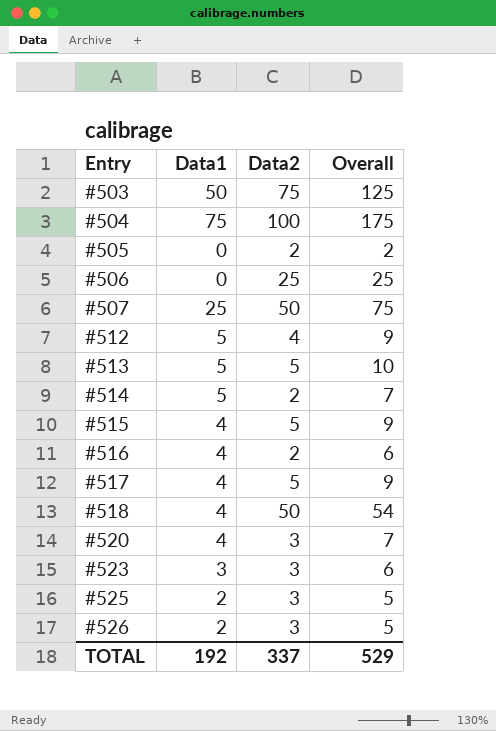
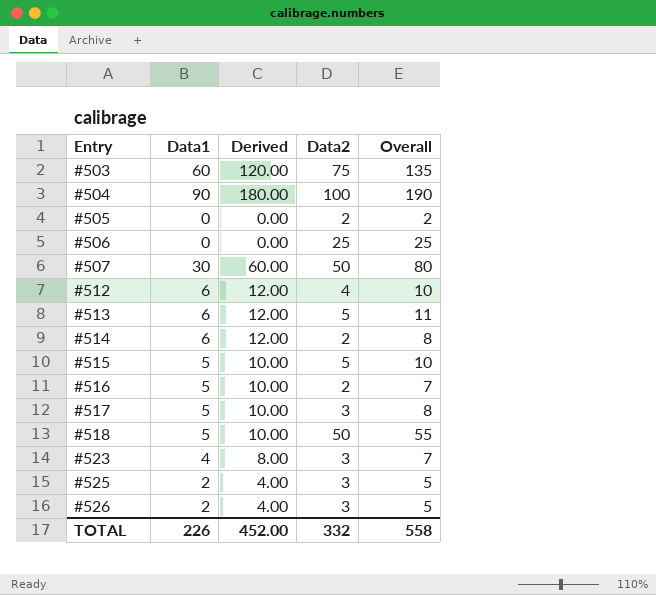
column Derived | formula: none -> [Data1] * 2
row #520: 4 | 3 | 7 -> none
#503 | Data1: 50 -> 60
#503 | Overall: 125 -> 135
#504 | Data1: 75 -> 90
#504 | Overall: 175 -> 190
#507 | Data1: 25 -> 30
#507 | Overall: 75 -> 80
#512 | Data1: 5 -> 6
#512 | Overall: 9 -> 10
#513 | Data1: 5 -> 6
#513 | Overall: 10 -> 11
#514 | Data1: 5 -> 6
#514 | Overall: 7 -> 8
#515 | Data1: 4 -> 5
#515 | Overall: 9 -> 10
#516 | Data1: 4 -> 5
#516 | Overall: 6 -> 7
#517 | Data1: 4 -> 5
#517 | Data2: 5 -> 3
#517 | Overall: 9 -> 8
#518 | Data1: 4 -> 5
#518 | Overall: 54 -> 55
#523 | Data1: 3 -> 4
#523 | Overall: 6 -> 7
TOTAL | Data1: 192 -> 226
TOTAL | Data2: 337 -> 332
TOTAL | Overall: 529 -> 558

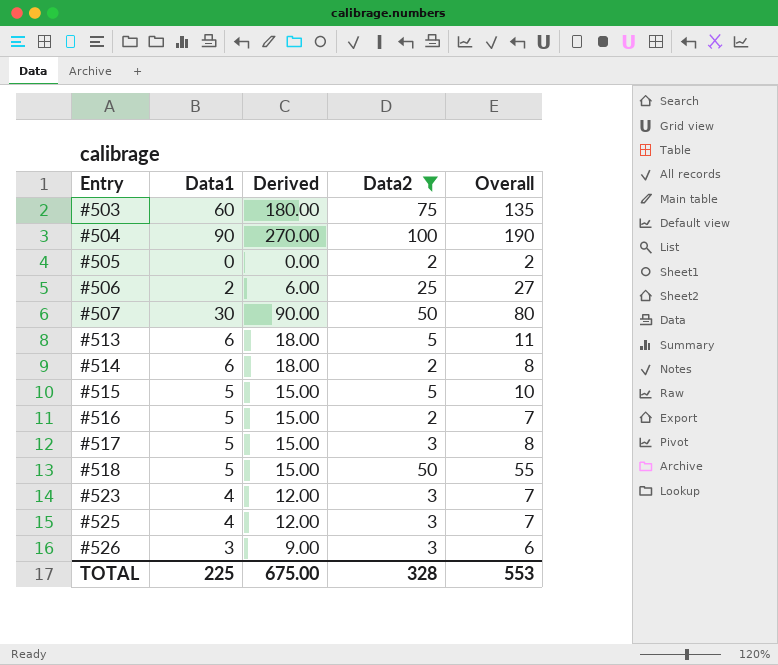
filter: none -> Data2 != 4
column Derived | formula: [Data1] * 2 -> [Data1] * 3
#506 | Data1: 0 -> 2
#506 | Overall: 25 -> 27
#525 | Data1: 2 -> 4
#525 | Overall: 5 -> 7
#526 | Data1: 2 -> 3
#526 | Overall: 5 -> 6
TOTAL | Data1: 226 -> 225
TOTAL | Derived: 452.00 -> 675.00
TOTAL | Data2: 332 -> 328
TOTAL | Overall: 558 -> 553

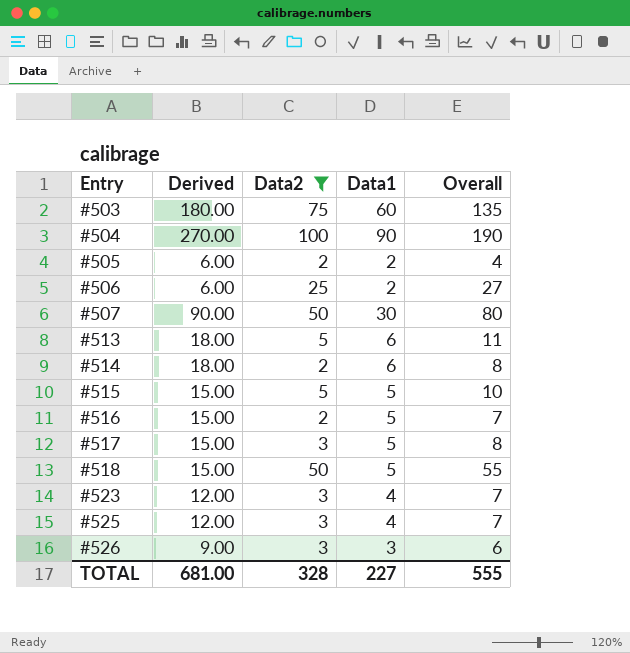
column Data1 | position: 2 -> 4
#505 | Derived: 0.00 -> 6.00
#505 | Data1: 0 -> 2
#505 | Overall: 2 -> 4
TOTAL | Derived: 675.00 -> 681.00
TOTAL | Data1: 225 -> 227
TOTAL | Overall: 553 -> 555

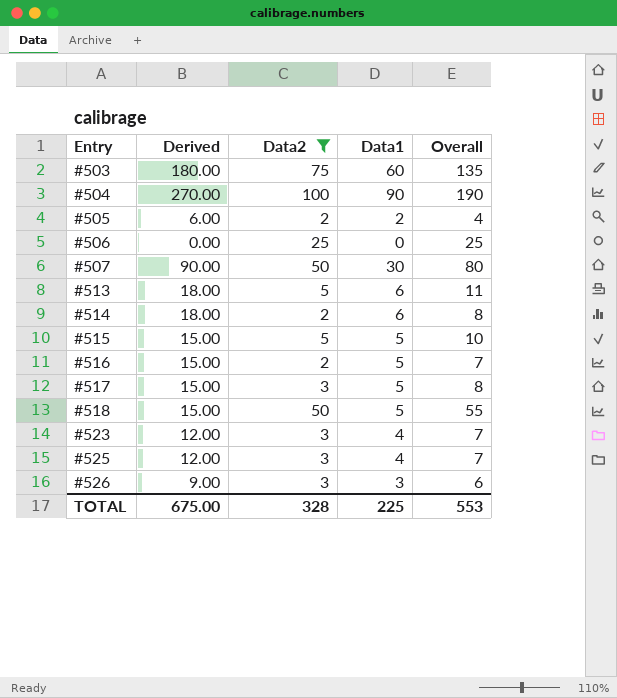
#506 | Derived: 6.00 -> 0.00
#506 | Data1: 2 -> 0
#506 | Overall: 27 -> 25
TOTAL | Derived: 681.00 -> 675.00
TOTAL | Data1: 227 -> 225
TOTAL | Overall: 555 -> 553

